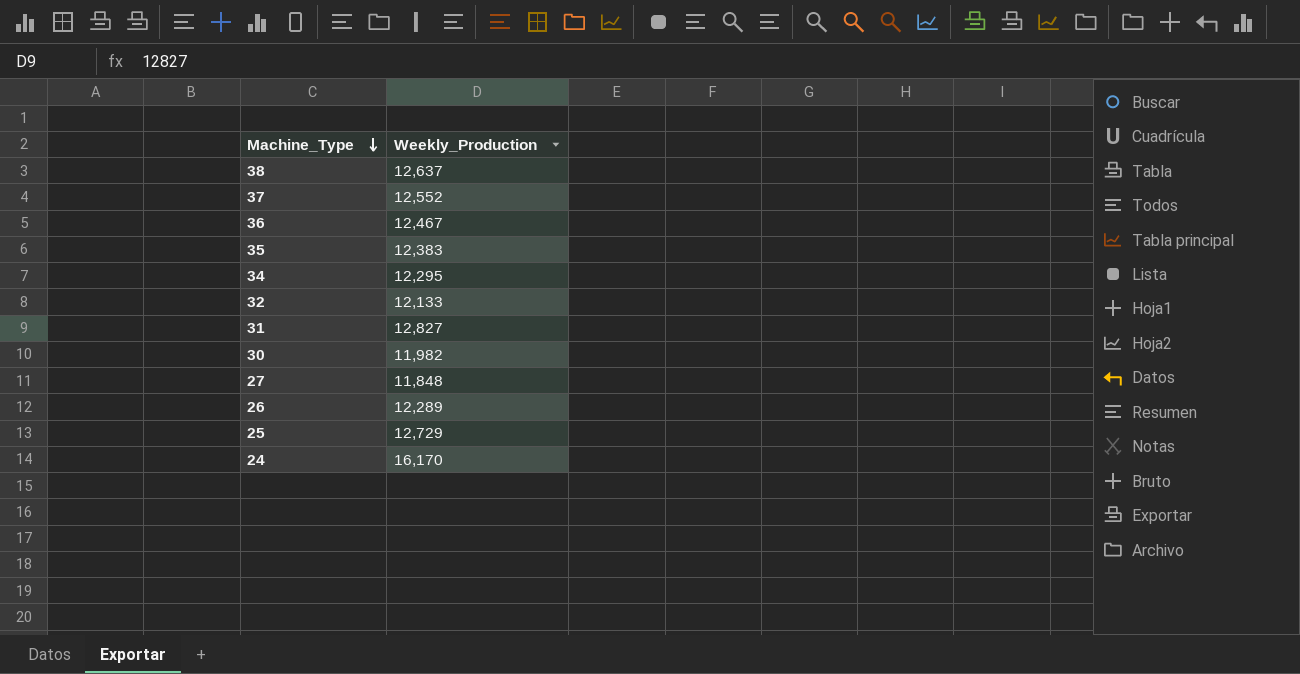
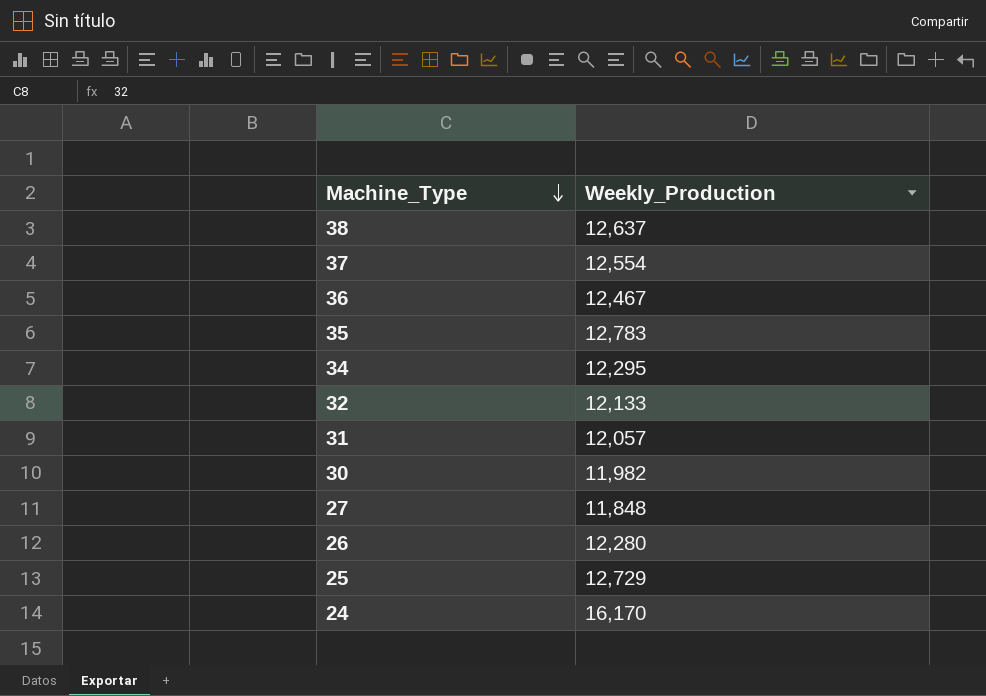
37 | Weekly_Production: 12,552 -> 12,554
35 | Weekly_Production: 12,383 -> 12,783
31 | Weekly_Production: 12,827 -> 12,057
26 | Weekly_Production: 12,289 -> 12,280

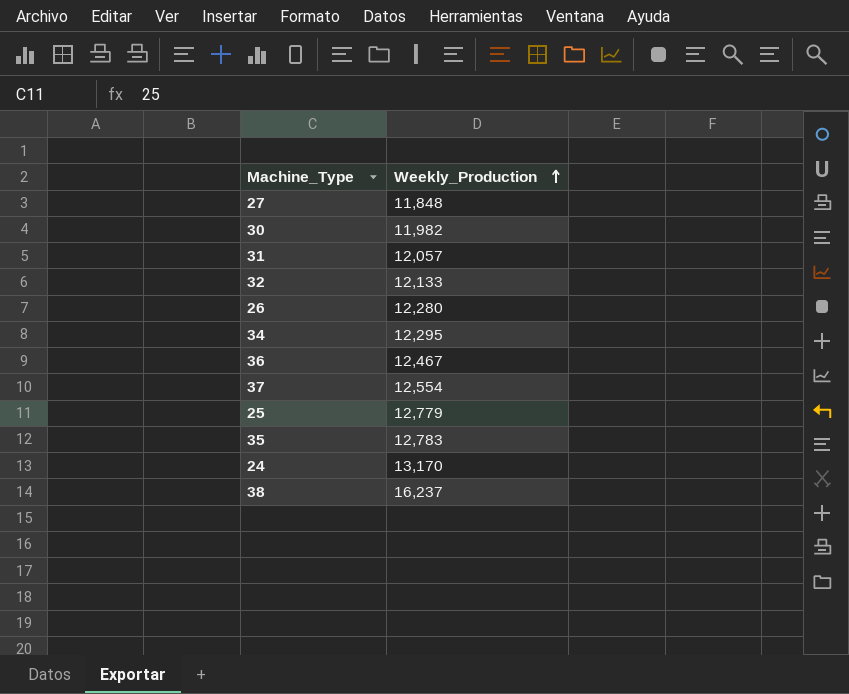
row order: Machine_Type descending -> Weekly_Production ascending
25 | Weekly_Production: 12,729 -> 12,779
24 | Weekly_Production: 16,170 -> 13,170
38 | Weekly_Production: 12,637 -> 16,237

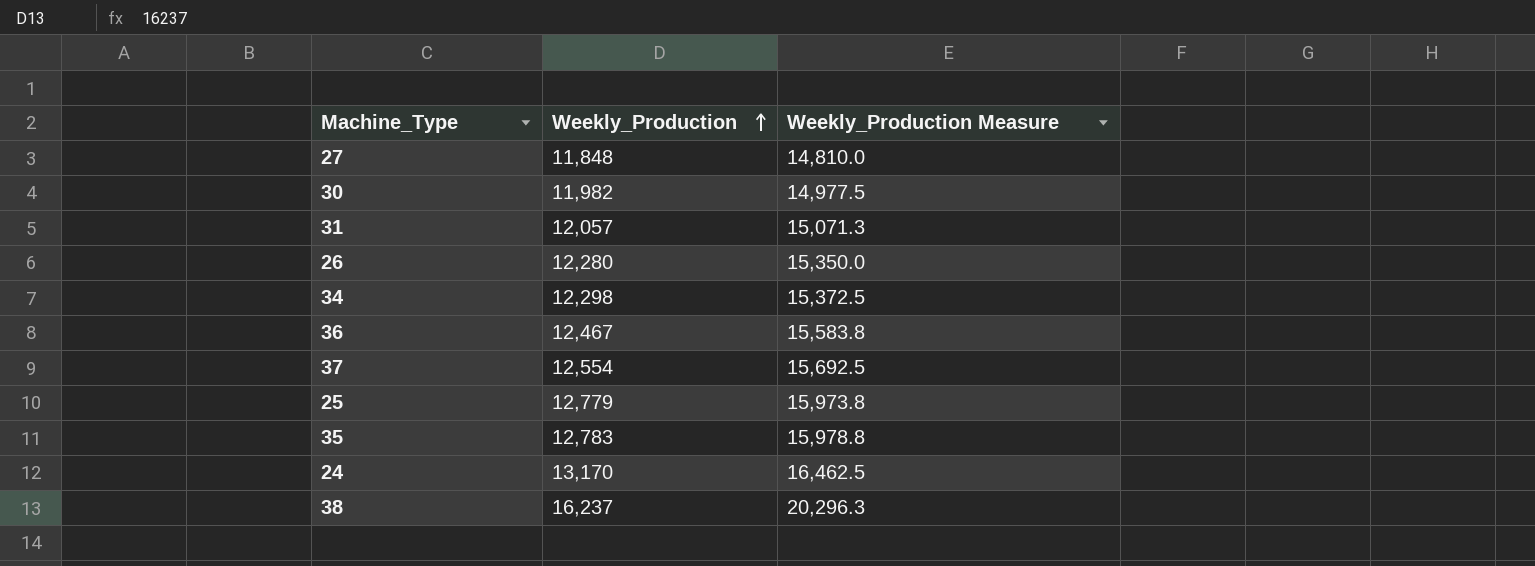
column Weekly_Production Measure | formula: none -> [Weekly_Production] * 1.25
row 32: 12,133 -> none
34 | Weekly_Production: 12,295 -> 12,298

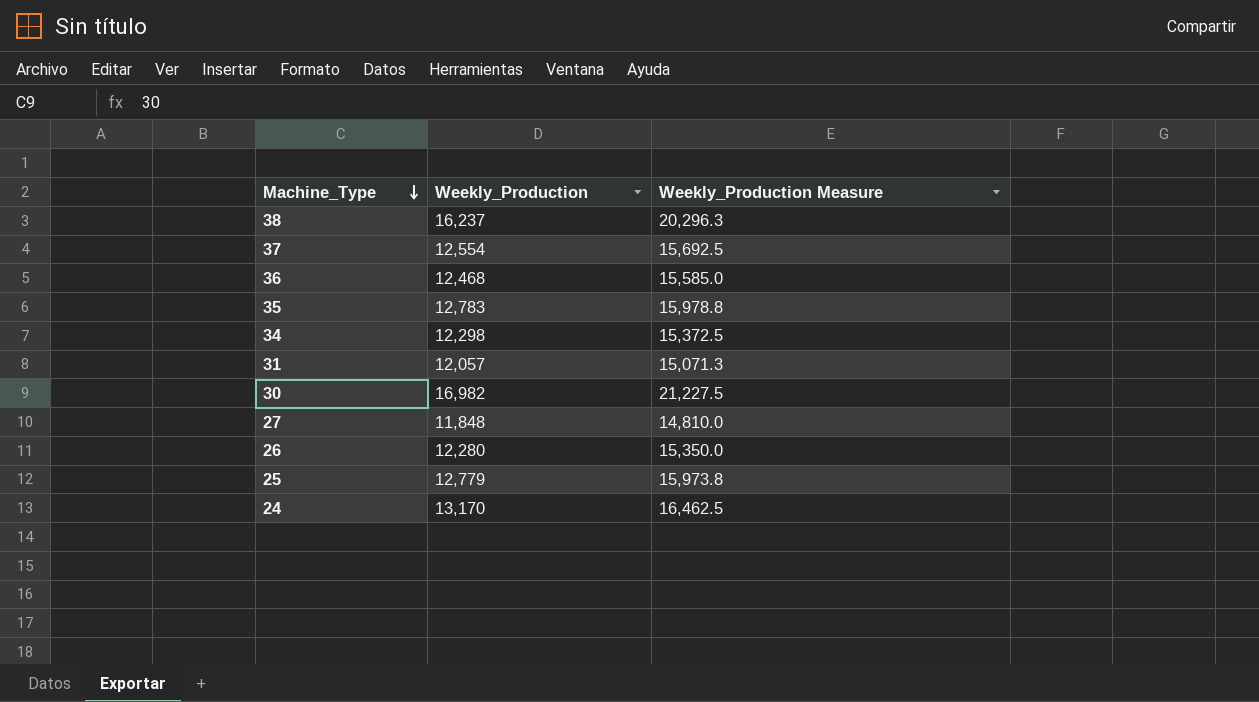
row order: Weekly_Production ascending -> Machine_Type descending
36 | Weekly_Production: 12,467 -> 12,468
36 | Weekly_Production Measure: 15,583.8 -> 15,585.0
30 | Weekly_Production: 11,982 -> 16,982
30 | Weekly_Production Measure: 14,977.5 -> 21,227.5

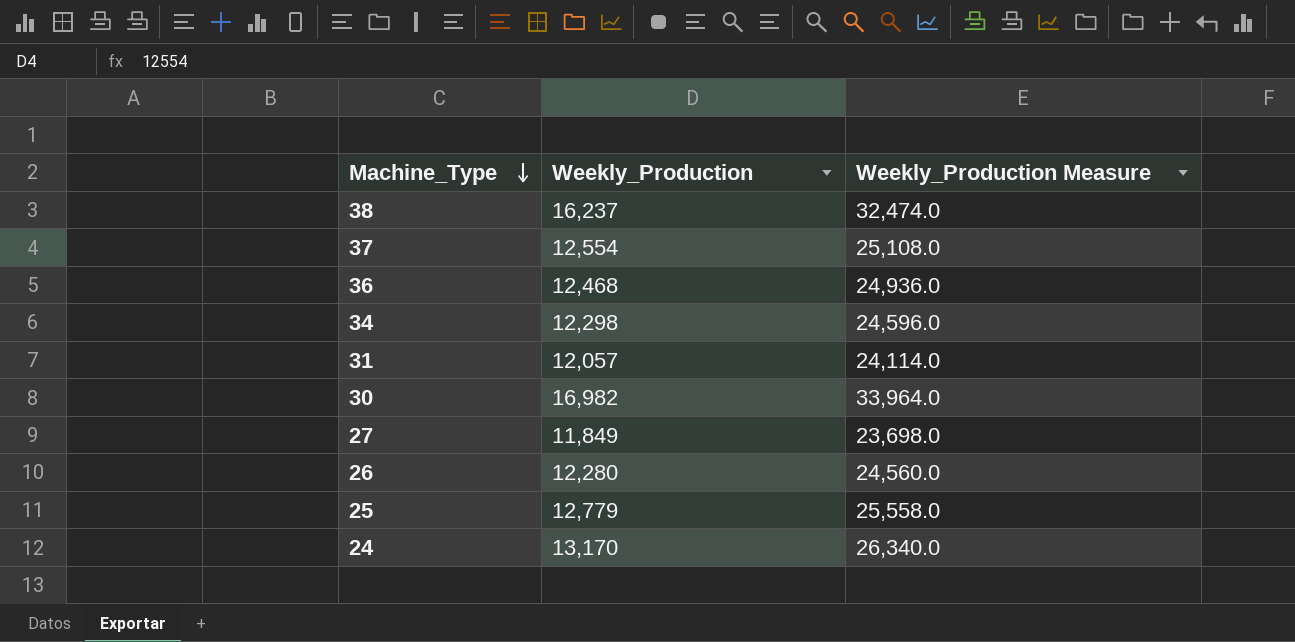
column Weekly_Production Measure | formula: [Weekly_Production] * 1.25 -> [Weekly_Production] * 2
row 35: 12,783 | 15,978.8 -> none
27 | Weekly_Production: 11,848 -> 11,849

